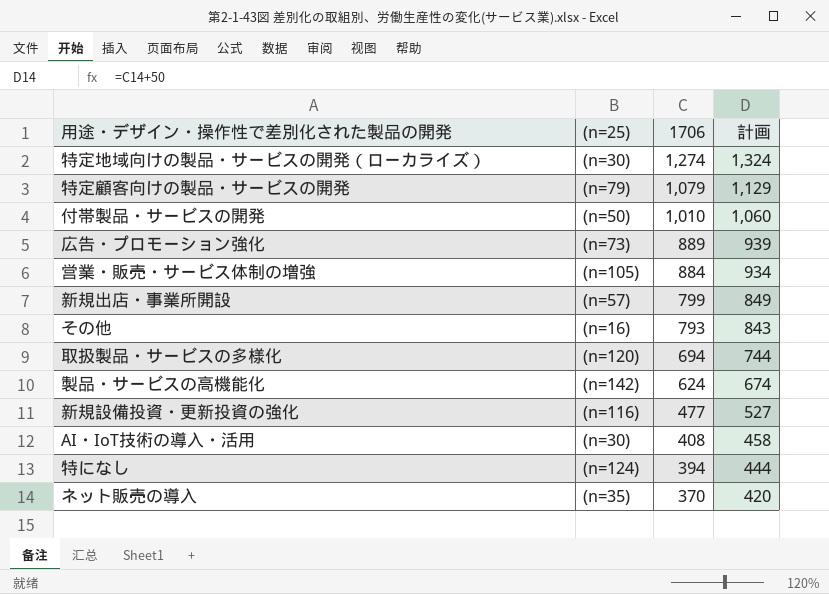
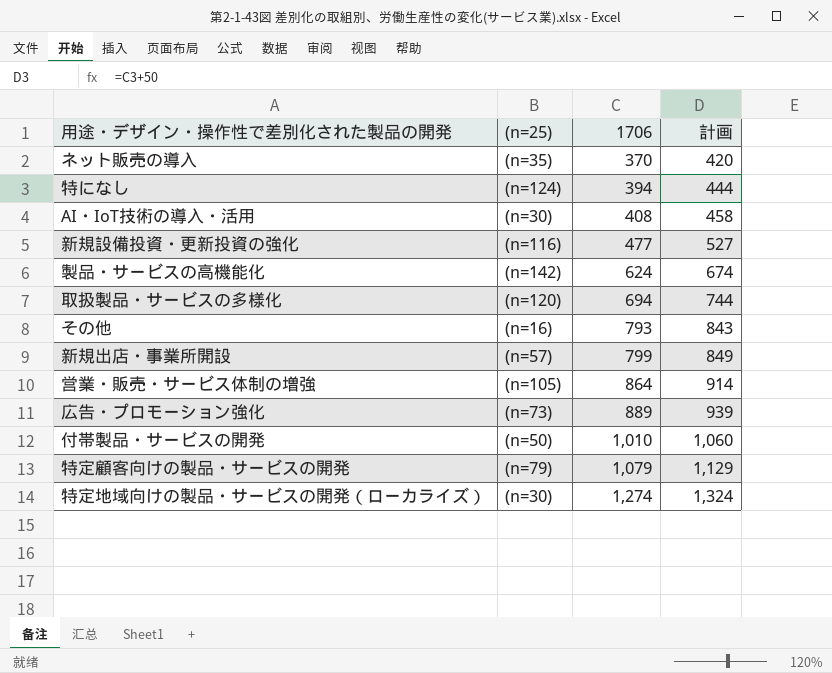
row order: 1706 descending -> 1706 ascending
営業・販売・サービス体制の増強 | 1706: 884 -> 864
営業・販売・サービス体制の増強 | 計画: 934 -> 914

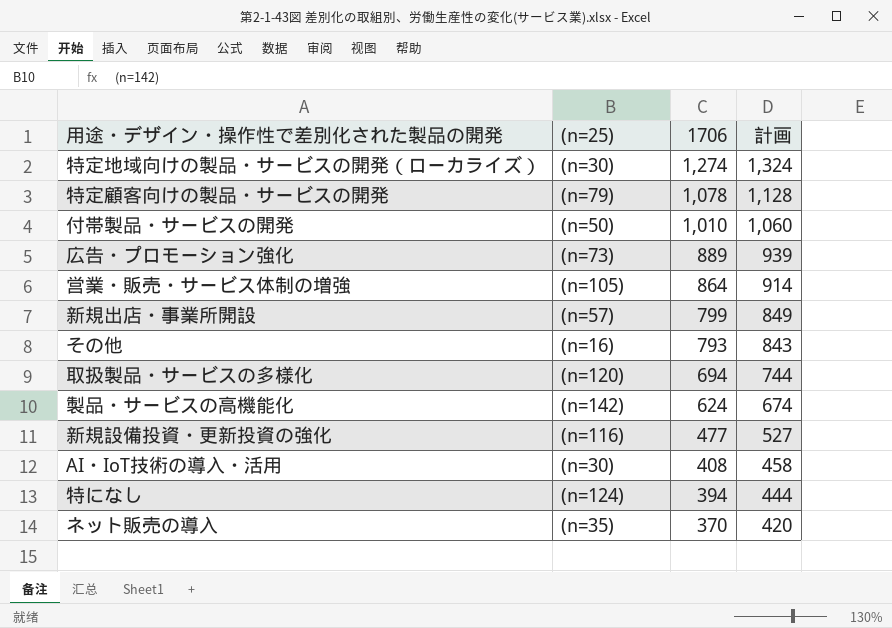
row order: 1706 ascending -> 1706 descending
特定顧客向けの製品・サービスの開発 | 1706: 1,079 -> 1,078
特定顧客向けの製品・サービスの開発 | 計画: 1,129 -> 1,128

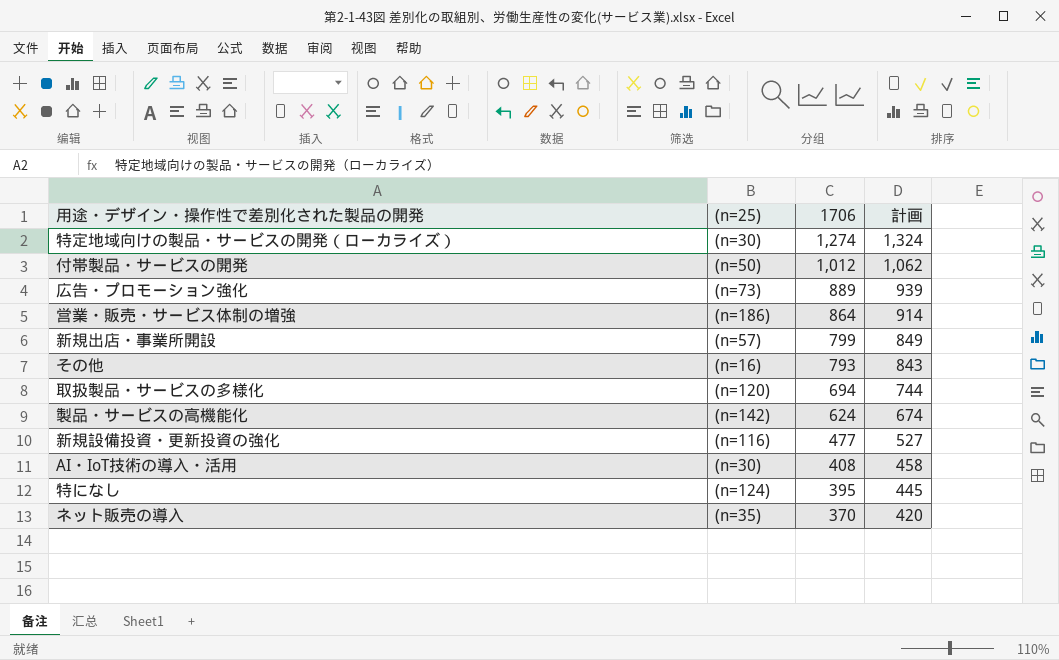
row 特定顧客向けの製品・サービスの開発: (n=79) | 1,078 | 1,128 -> none
付帯製品・サービスの開発 | 1706: 1,010 -> 1,012
付帯製品・サービスの開発 | 計画: 1,060 -> 1,062
営業・販売・サービス体制の増強 | (n=25): (n=105) -> (n=186)
特になし | 1706: 394 -> 395
特になし | 計画: 444 -> 445

